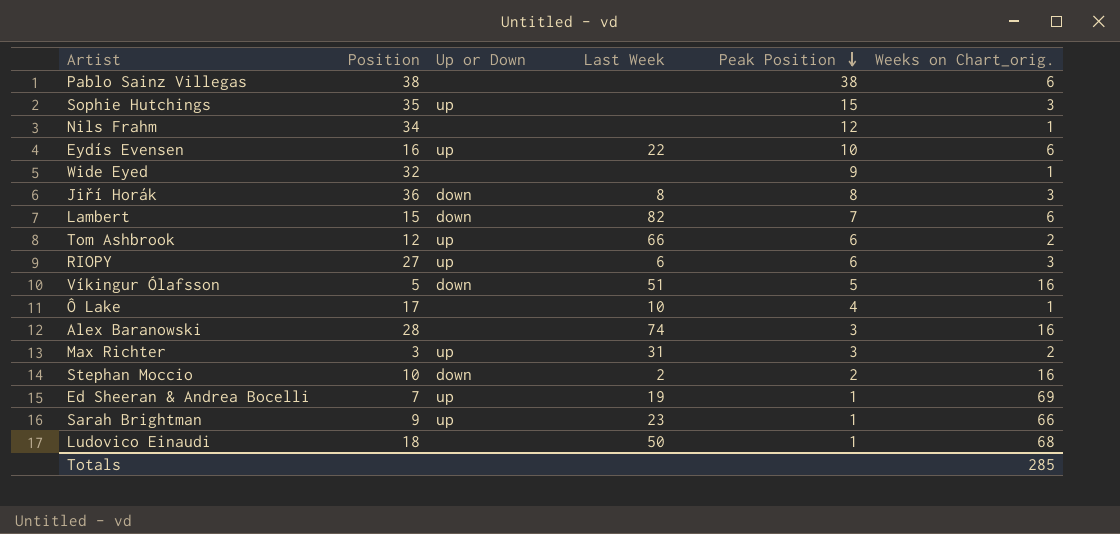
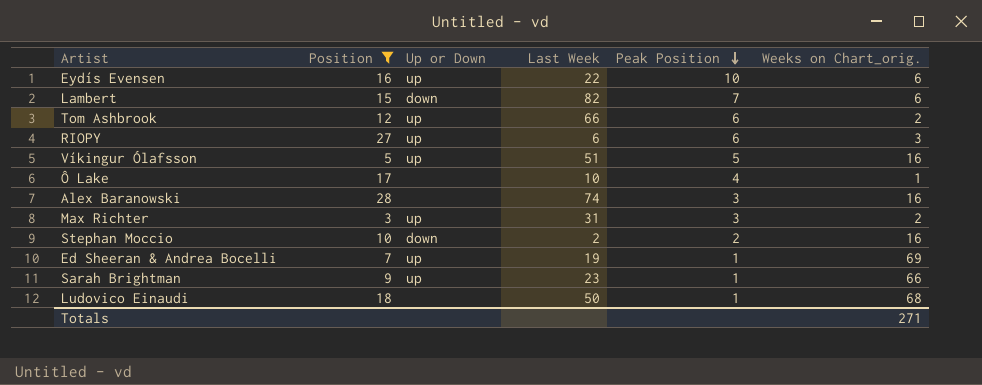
filter: none -> Position <= 28
Víkingur Ólafsson | Up or Down: down -> up
Totals | Weeks on Chart_orig.: 285 -> 271

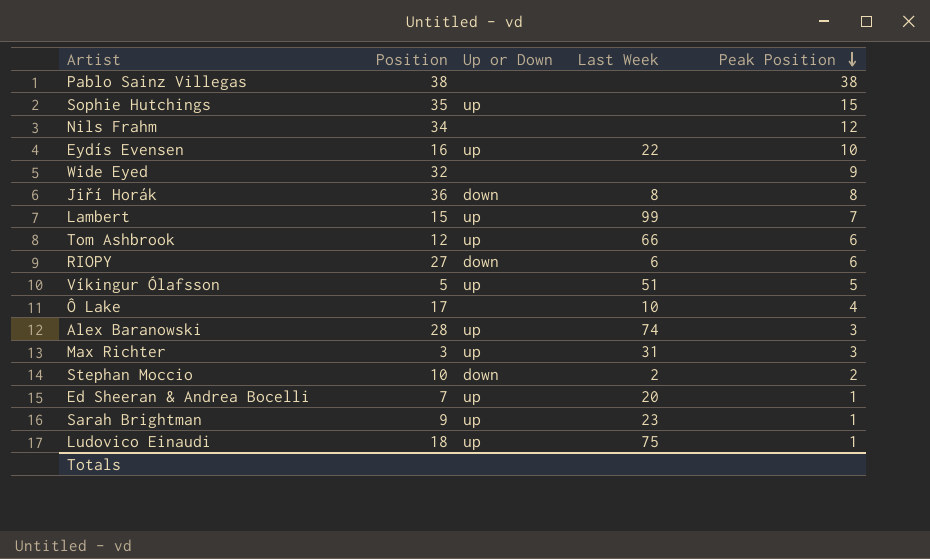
filter: Position <= 28 -> none
column Weeks on Chart_orig. | position: 6 -> none
Lambert | Up or Down: down -> up
Lambert | Last Week: 82 -> 99
RIOPY | Up or Down: up -> down
Alex Baranowski | Up or Down: none -> up
Ed Sheeran & Andrea Bocelli | Last Week: 19 -> 20
Ludovico Einaudi | Up or Down: none -> up
Ludovico Einaudi | Last Week: 50 -> 75

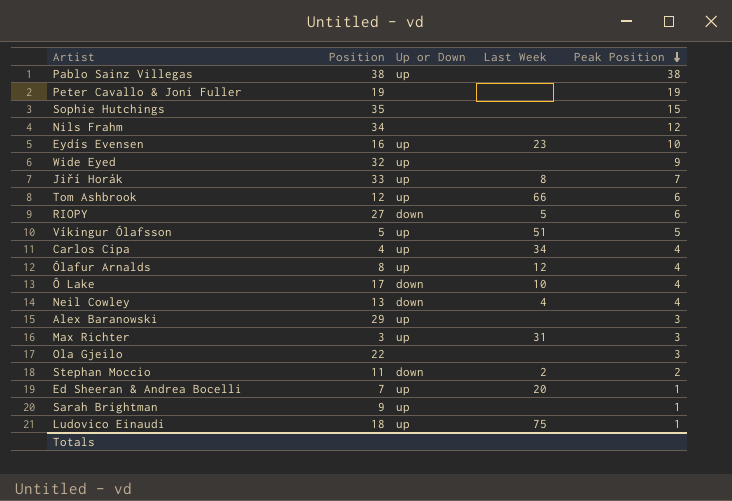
row Lambert: 15 | up | 99 | 7 -> none
Pablo Sainz Villegas | Up or Down: none -> up
row Peter Cavallo & Joni Fuller: none -> 19 | none | none | 19
Sophie Hutchings | Up or Down: up -> none
Eydís Evensen | Last Week: 22 -> 23
Wide Eyed | Up or Down: none -> up
Jiří Horák | Position: 36 -> 33
Jiří Horák | Up or Down: down -> up
Jiří Horák | Peak Position: 8 -> 7
RIOPY | Last Week: 6 -> 5
row Carlos Cipa: none -> 4 | up | 34 | 4
row Ólafur Arnalds: none -> 8 | up | 12 | 4
Ô Lake | Up or Down: none -> down
row Neil Cowley: none -> 13 | down | 4 | 4
Alex Baranowski | Position: 28 -> 29
Alex Baranowski | Last Week: 74 -> none
row Ola Gjeilo: none -> 22 | none | none | 3
Stephan Moccio | Position: 10 -> 11
Sarah Brightman | Last Week: 23 -> none

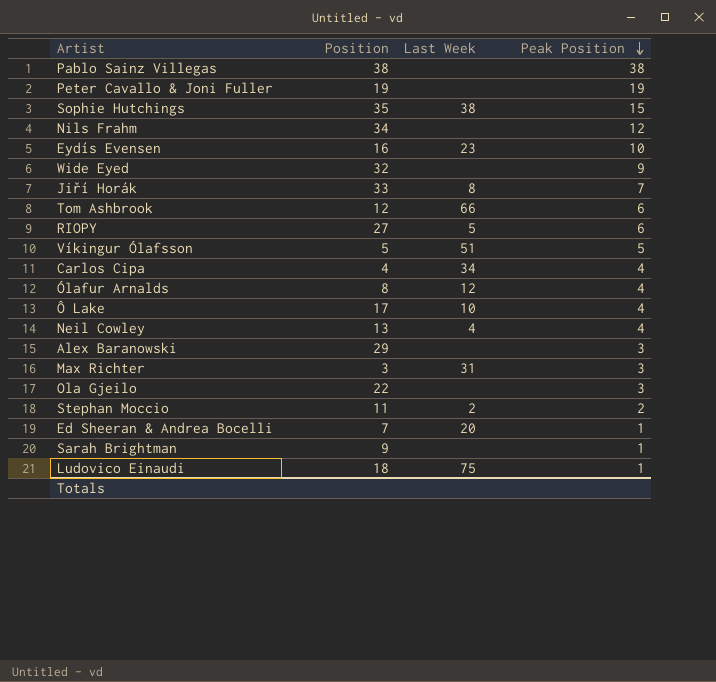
column Up or Down | position: 3 -> none
Sophie Hutchings | Last Week: none -> 38

